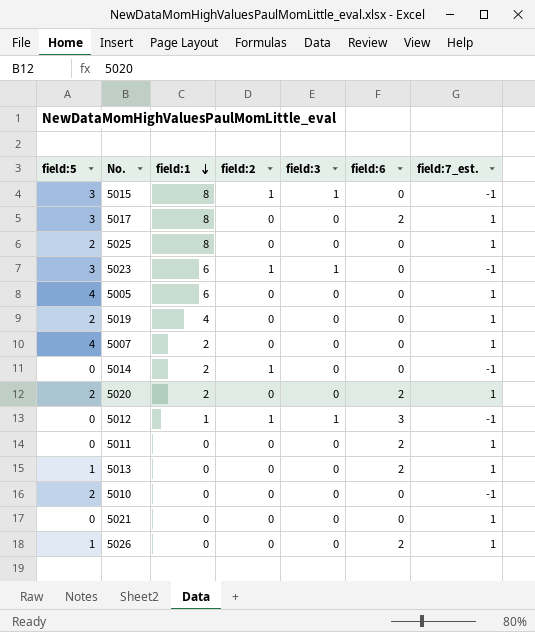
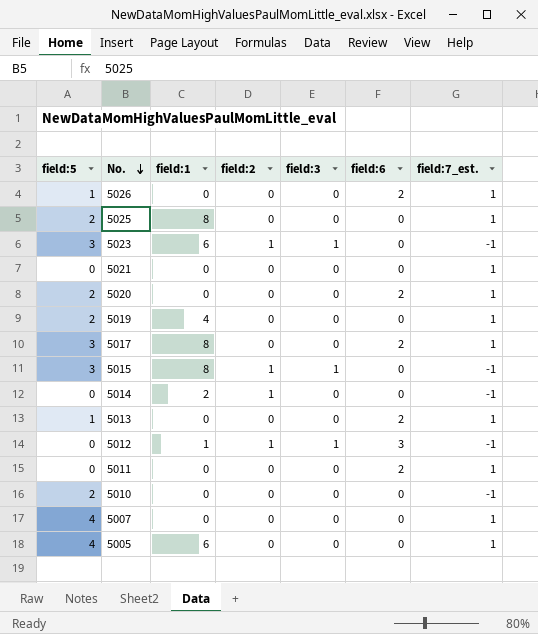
row order: field:1 descending -> No. descending
5020 | field:1: 2 -> 0
5007 | field:1: 2 -> 0

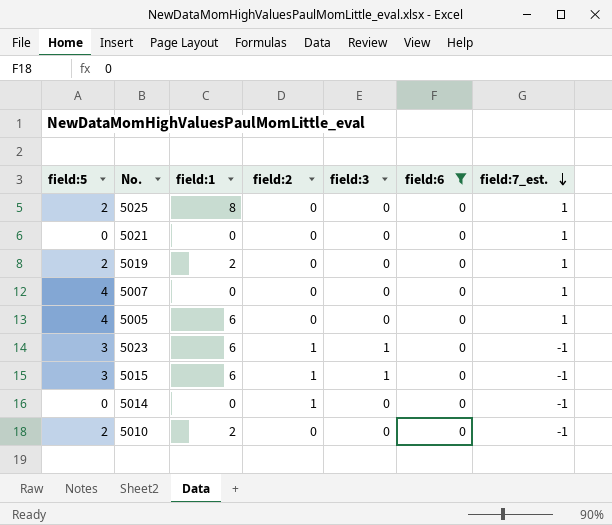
filter: none -> field:6 = 0
row order: No. descending -> field:7_est. descending
5019 | field:1: 4 -> 2
5015 | field:1: 8 -> 6
5014 | field:1: 2 -> 0
5010 | field:1: 0 -> 2

